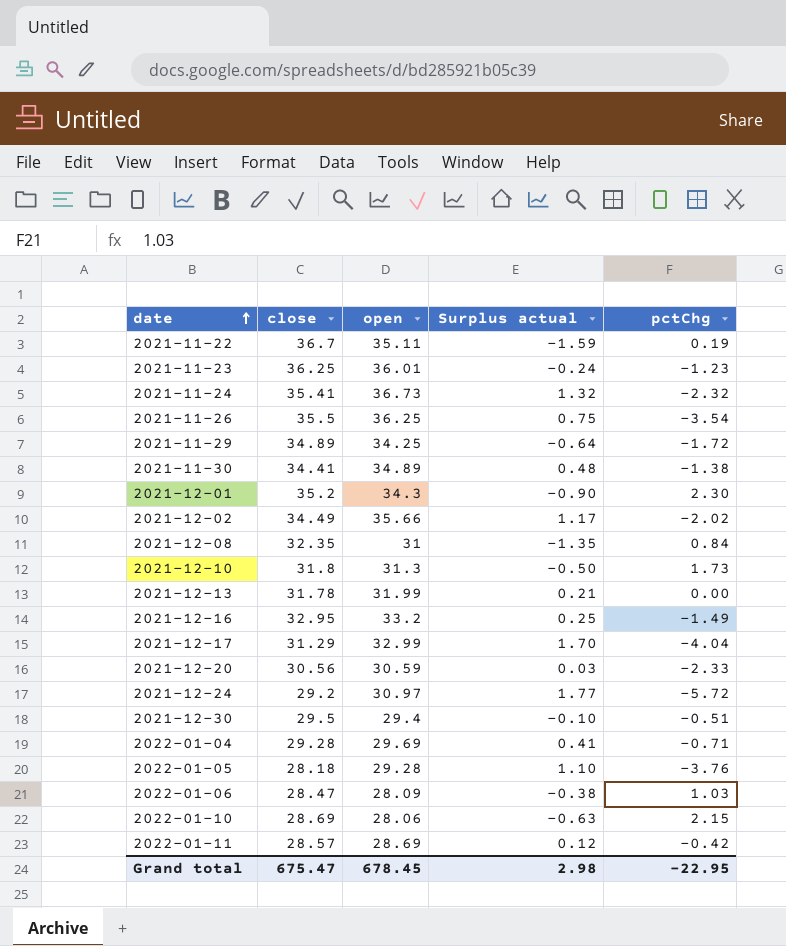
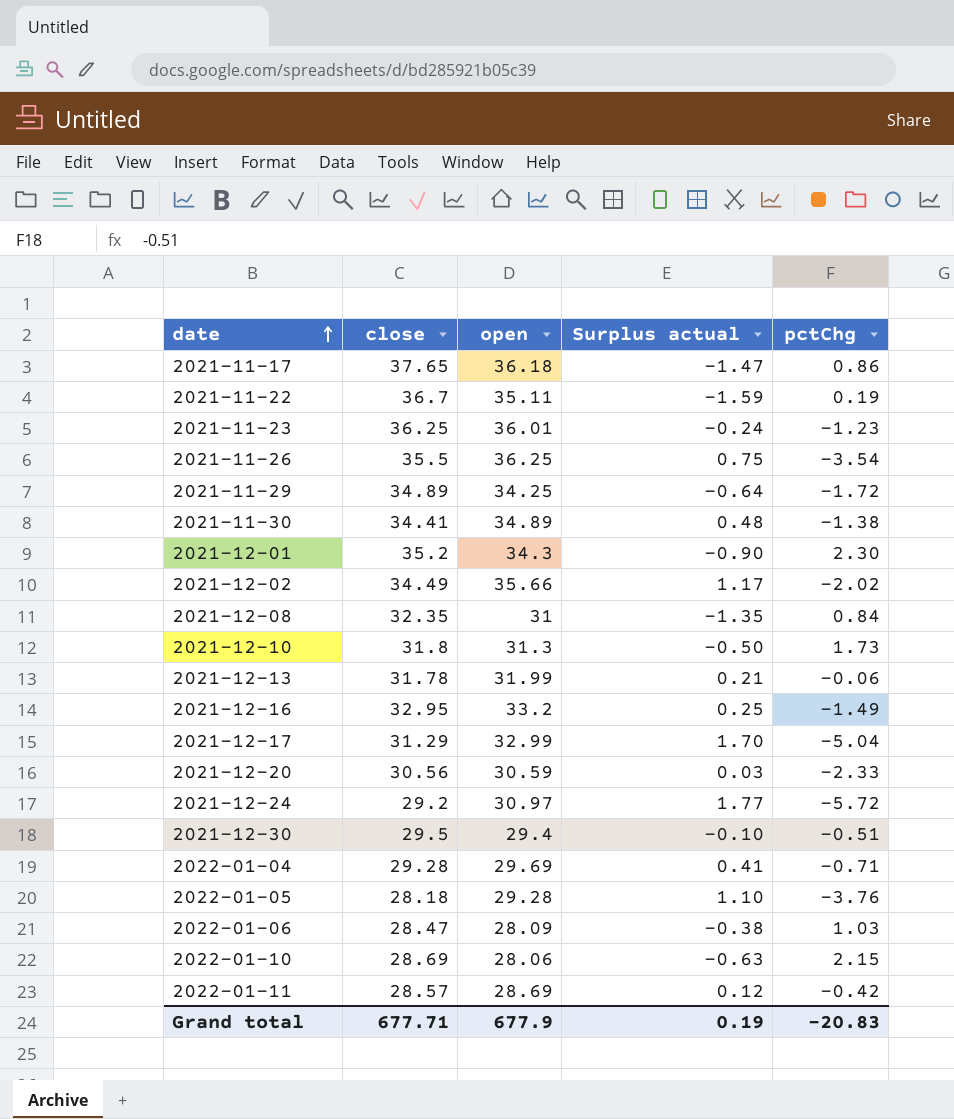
row 2021-11-24: 35.41 | 36.73 | 1.32 | -2.32 -> none
row 2021-11-17: none -> 37.65 | 36.18 | -1.47 | 0.86
2021-12-13 | pctChg: 0.00 -> -0.06
2021-12-17 | pctChg: -4.04 -> -5.04
Grand total | close: 675.47 -> 677.71
Grand total | open: 678.45 -> 677.9
Grand total | Surplus actual: 2.98 -> 0.19
Grand total | pctChg: -22.95 -> -20.83

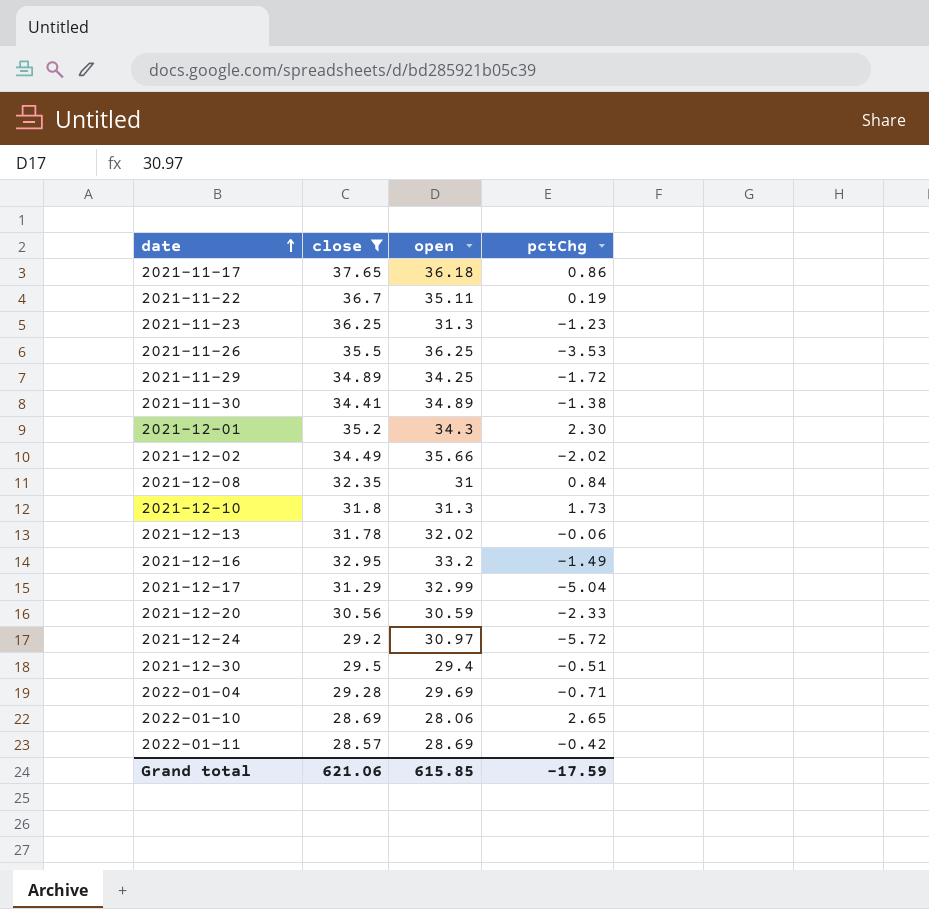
filter: none -> close >= 28.57
column Surplus actual | formula: [open] - [close] -> none
2021-11-23 | open: 36.01 -> 31.3
2021-11-26 | pctChg: -3.54 -> -3.53
2021-12-13 | open: 31.99 -> 32.02
2022-01-10 | pctChg: 2.15 -> 2.65
Grand total | close: 677.71 -> 621.06
Grand total | open: 677.9 -> 615.85
Grand total | pctChg: -20.83 -> -17.59

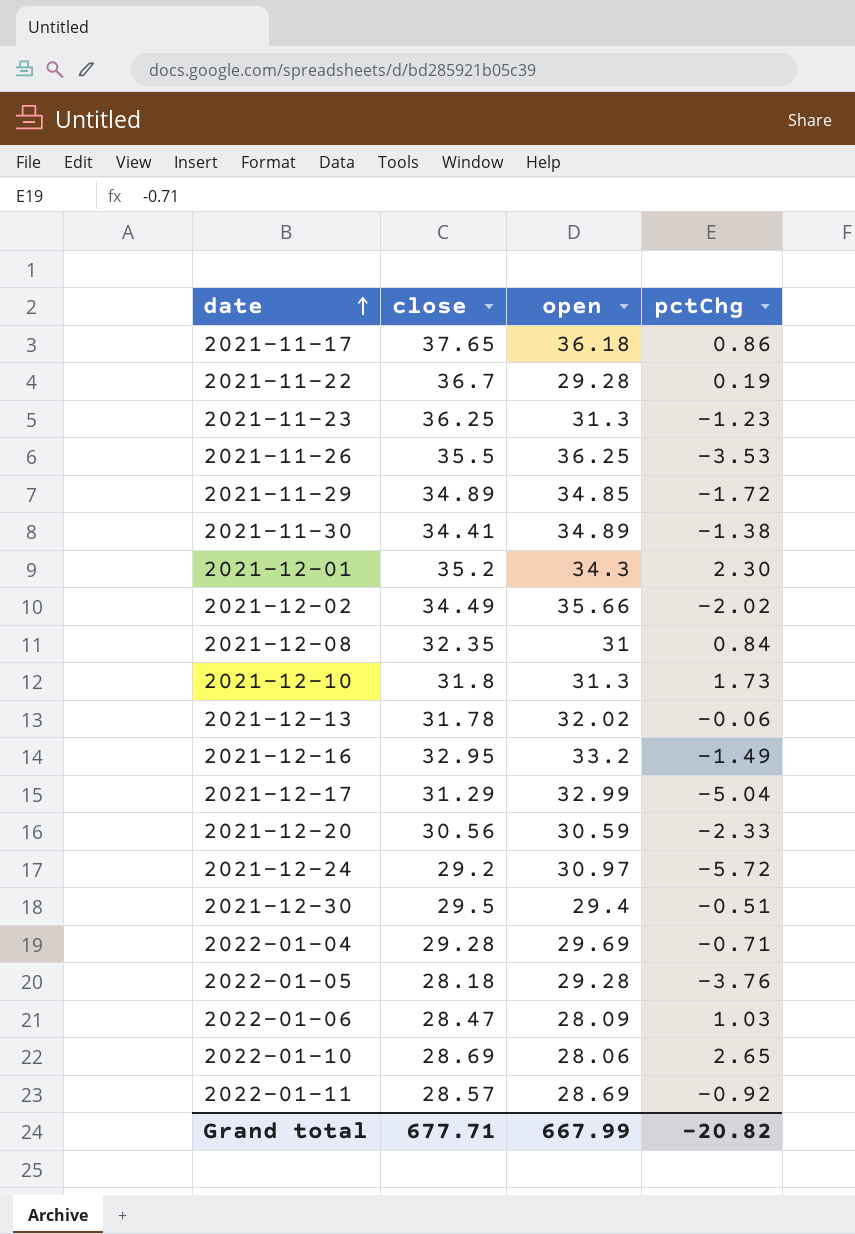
filter: close >= 28.57 -> none
2021-11-22 | open: 35.11 -> 29.28
2021-11-29 | open: 34.25 -> 34.85
2022-01-11 | pctChg: -0.42 -> -0.92
Grand total | close: 621.06 -> 677.71
Grand total | open: 615.85 -> 667.99
Grand total | pctChg: -17.59 -> -20.82

